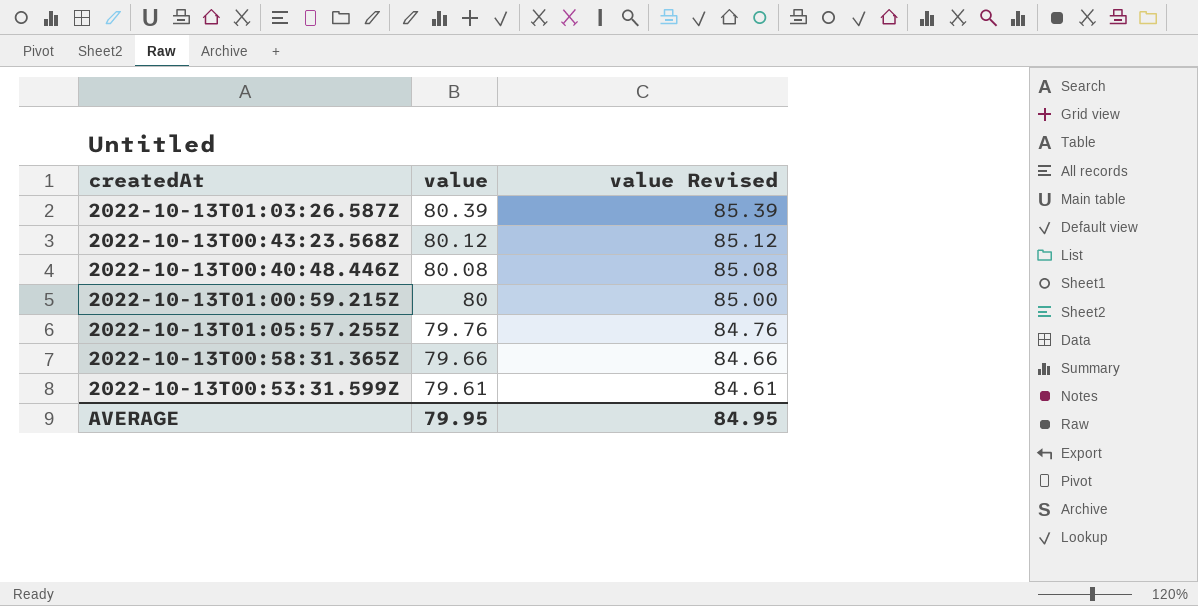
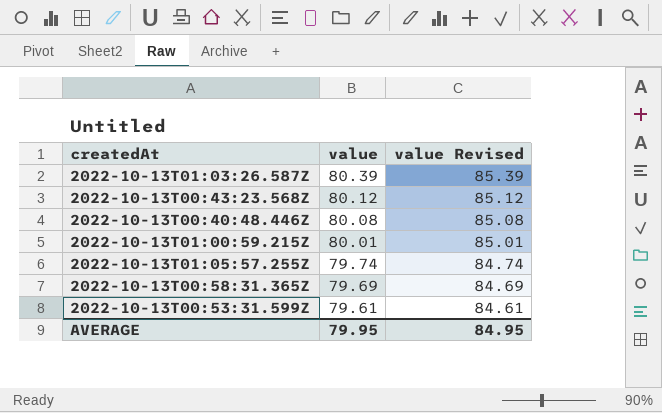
2022-10-13T01:00:59.215Z | value: 80 -> 80.01
2022-10-13T01:00:59.215Z | value Revised: 85.00 -> 85.01
2022-10-13T01:05:57.255Z | value: 79.76 -> 79.74
2022-10-13T01:05:57.255Z | value Revised: 84.76 -> 84.74
2022-10-13T00:58:31.365Z | value: 79.66 -> 79.69
2022-10-13T00:58:31.365Z | value Revised: 84.66 -> 84.69

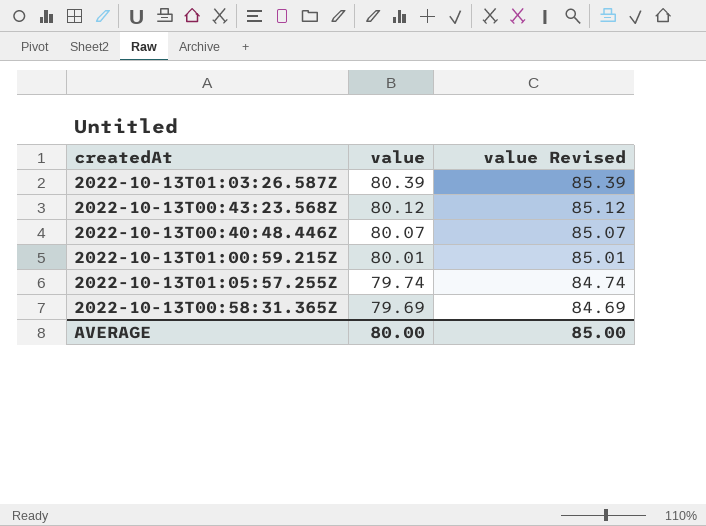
row 2022-10-13T00:53:31.599Z: 79.61 | 84.61 -> none
2022-10-13T00:40:48.446Z | value: 80.08 -> 80.07
2022-10-13T00:40:48.446Z | value Revised: 85.08 -> 85.07
AVERAGE | value: 79.95 -> 80.00
AVERAGE | value Revised: 84.95 -> 85.00

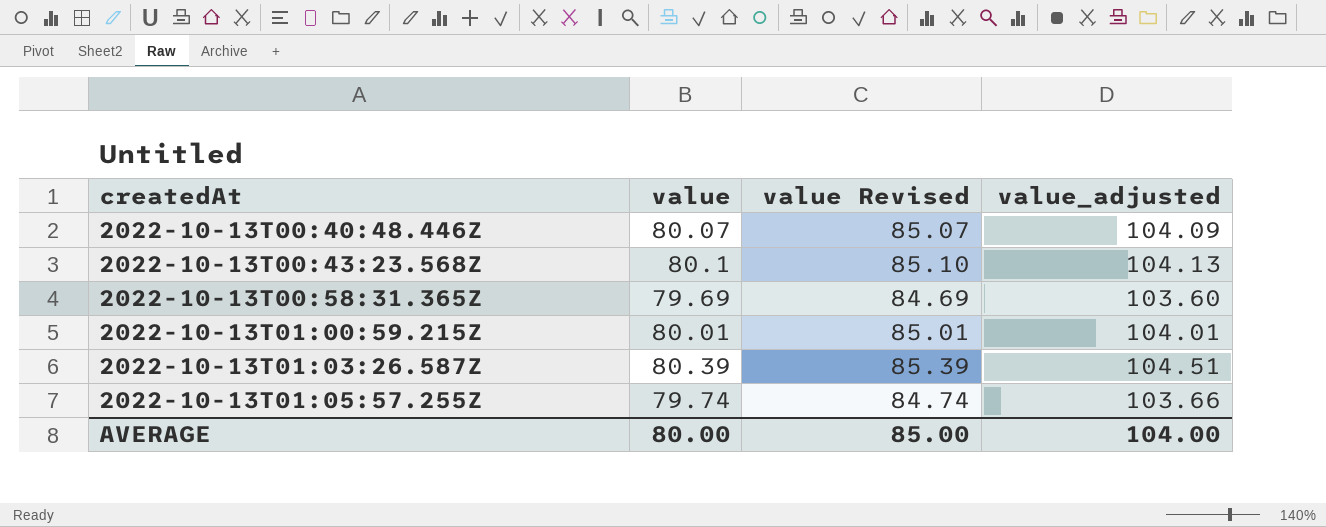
row order: value descending -> createdAt ascending
column value_adjusted | formula: none -> [value] * 1.3
2022-10-13T00:43:23.568Z | value: 80.12 -> 80.1
2022-10-13T00:43:23.568Z | value Revised: 85.12 -> 85.10

